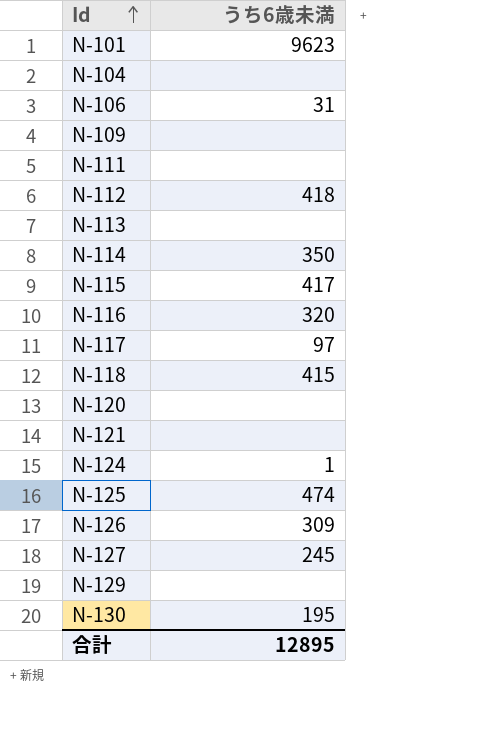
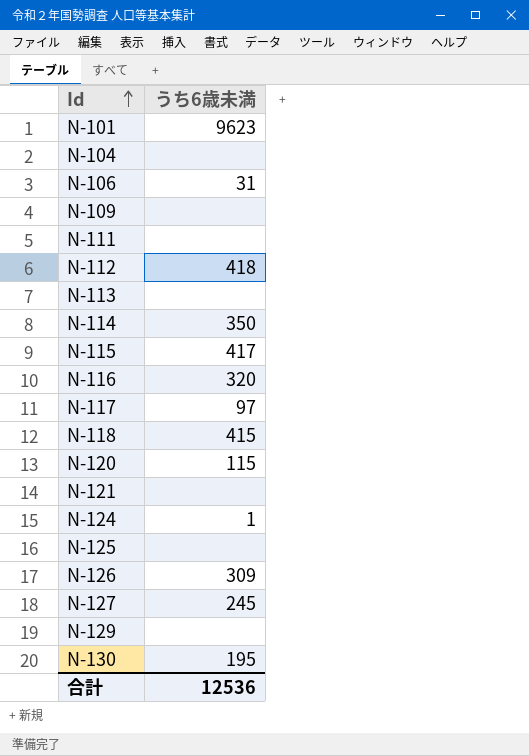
N-120 | うち6歳未満: none -> 115
N-125 | うち6歳未満: 474 -> none
合計 | うち6歳未満: 12895 -> 12536

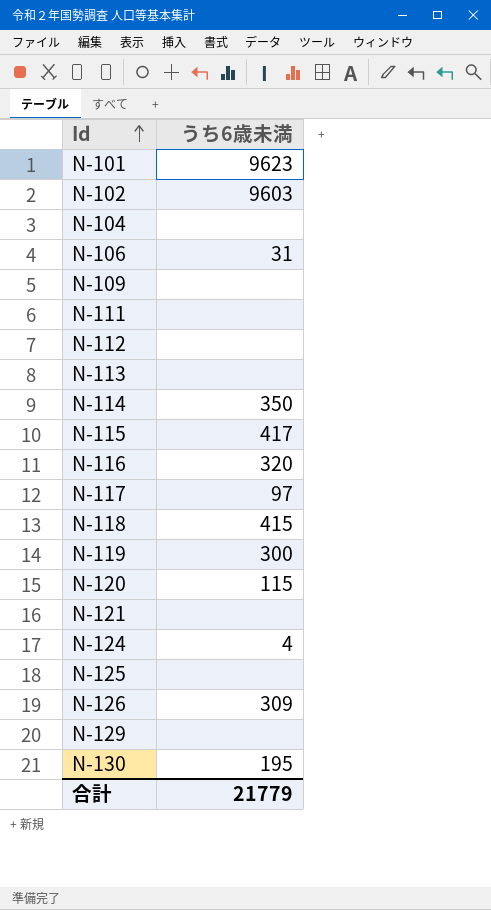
row N-127: 245 -> none
row N-102: none -> 9603
N-112 | うち6歳未満: 418 -> none
row N-119: none -> 300
N-124 | うち6歳未満: 1 -> 4
合計 | うち6歳未満: 12536 -> 21779

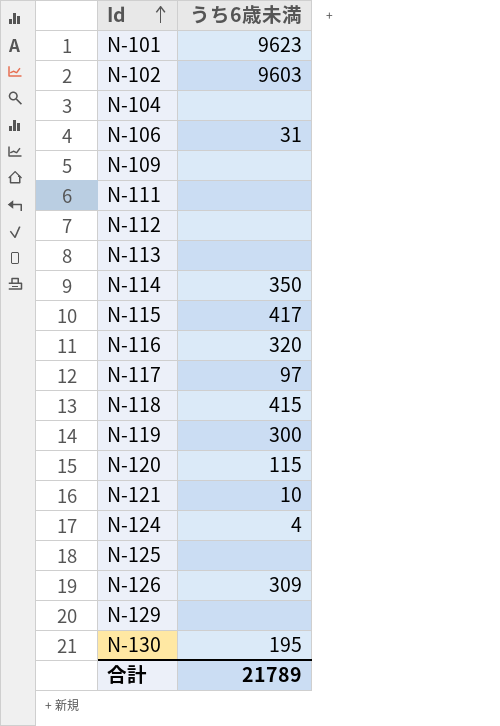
N-121 | うち6歳未満: none -> 10
合計 | うち6歳未満: 21779 -> 21789

